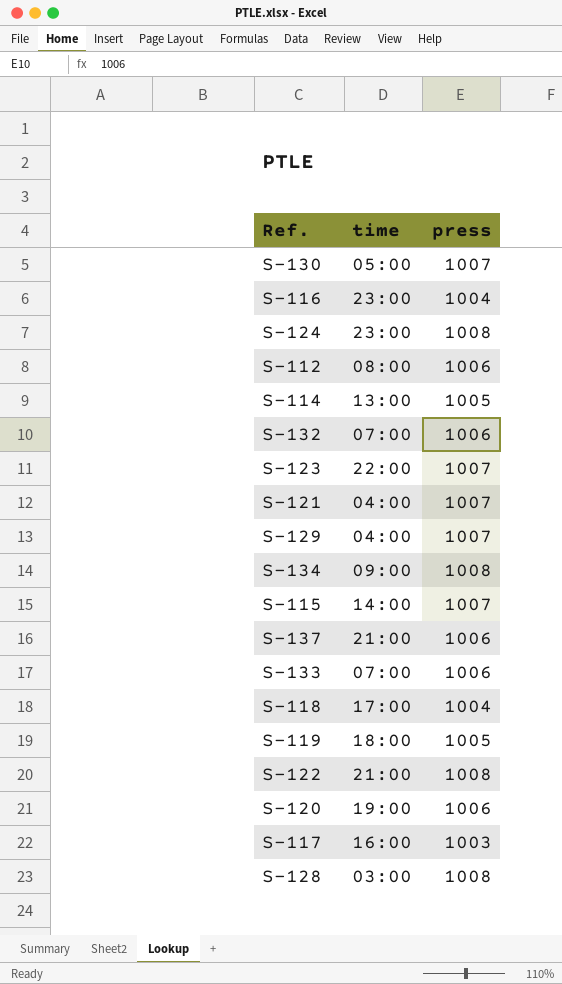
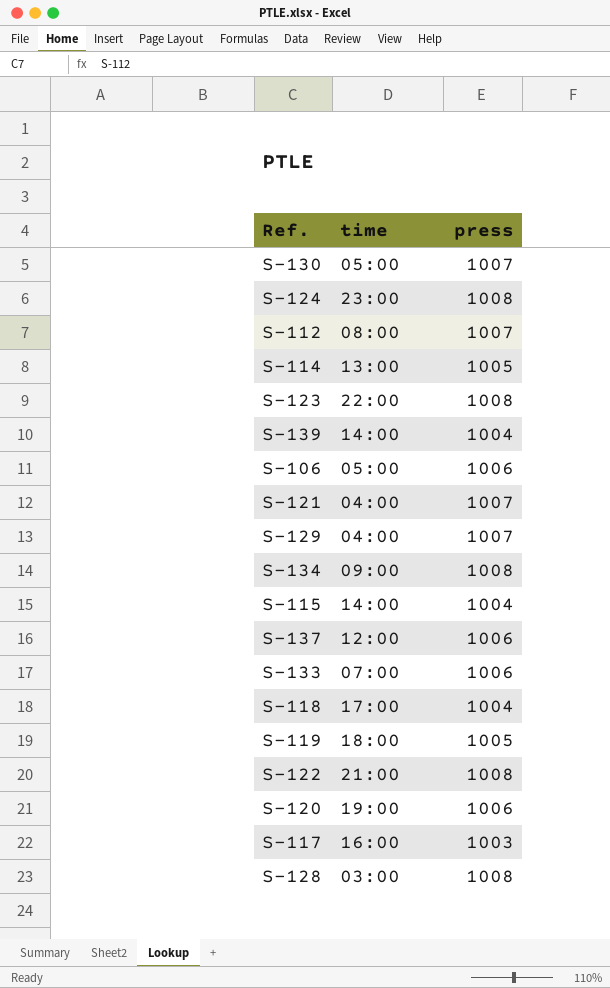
row S-116: 23:00 | 1004 -> none
row S-132: 07:00 | 1006 -> none
S-112 | press: 1006 -> 1007
S-123 | press: 1007 -> 1008
row S-139: none -> 14:00 | 1004
row S-106: none -> 05:00 | 1006
S-115 | press: 1007 -> 1004
S-137 | time: 21:00 -> 12:00

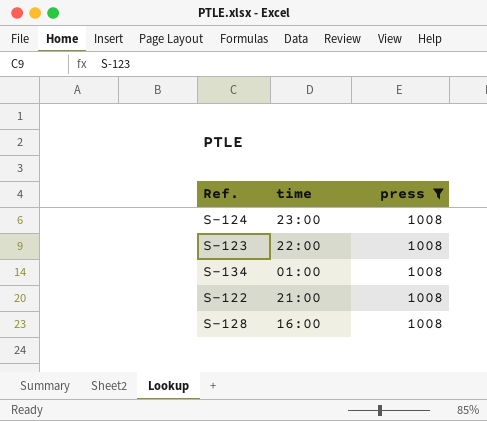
filter: none -> press = 1008
S-134 | time: 09:00 -> 01:00
S-128 | time: 03:00 -> 16:00

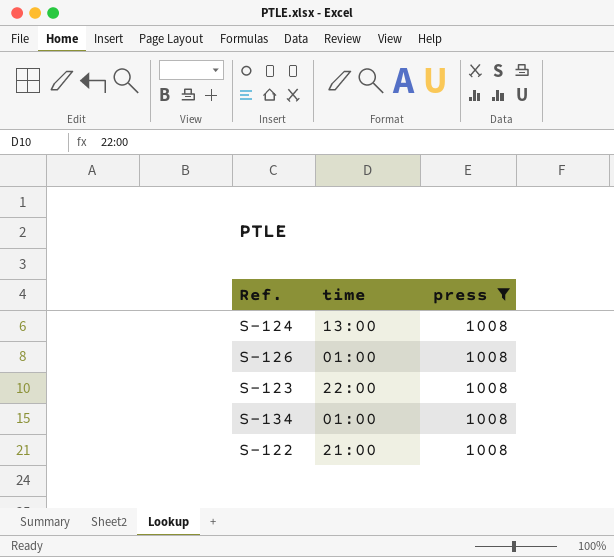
row S-128: 16:00 | 1008 -> none
S-124 | time: 23:00 -> 13:00
row S-126: none -> 01:00 | 1008

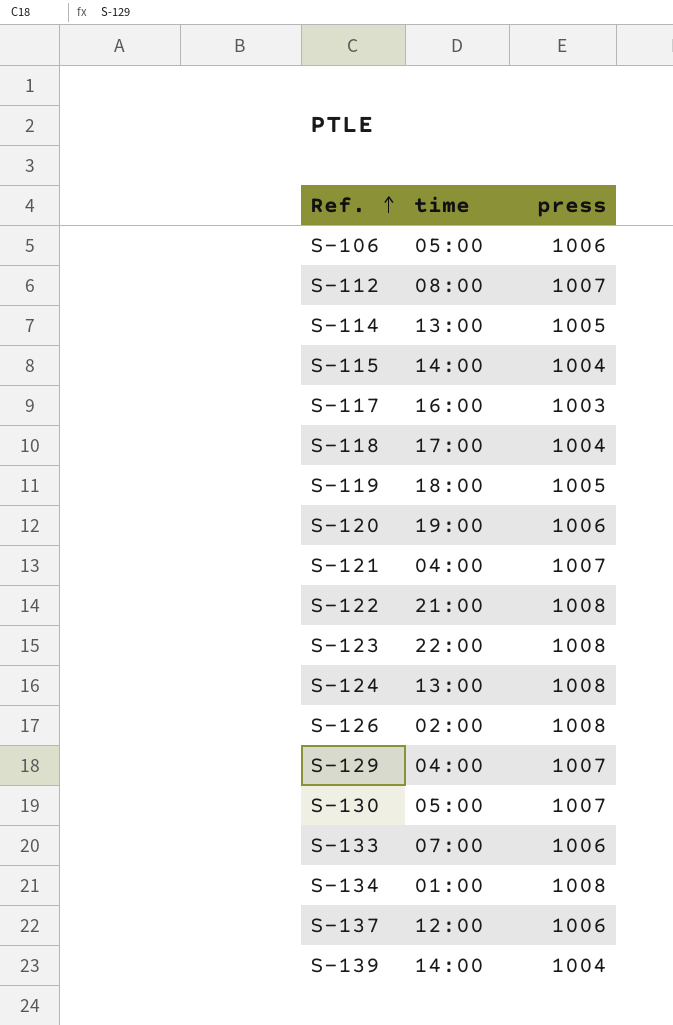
filter: press = 1008 -> none
row order: none -> Ref. ascending
S-126 | time: 01:00 -> 02:00

